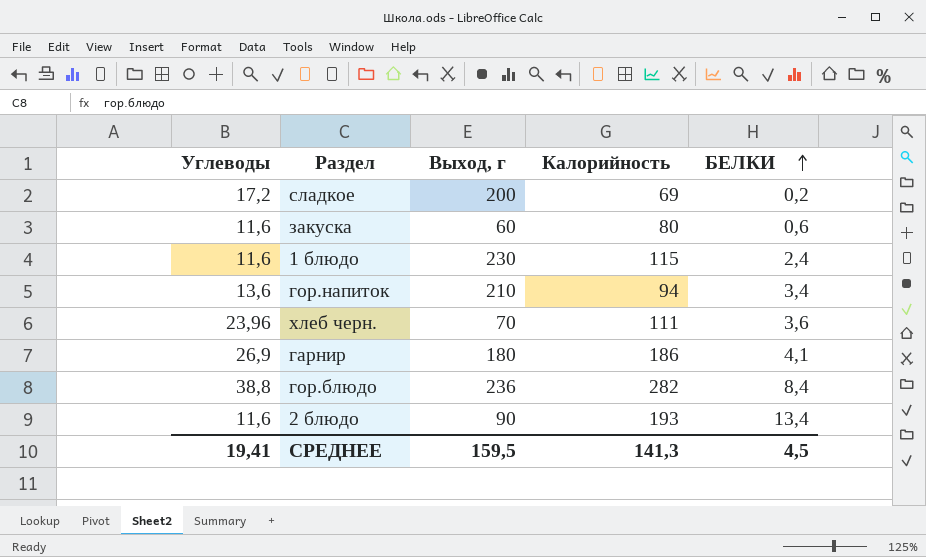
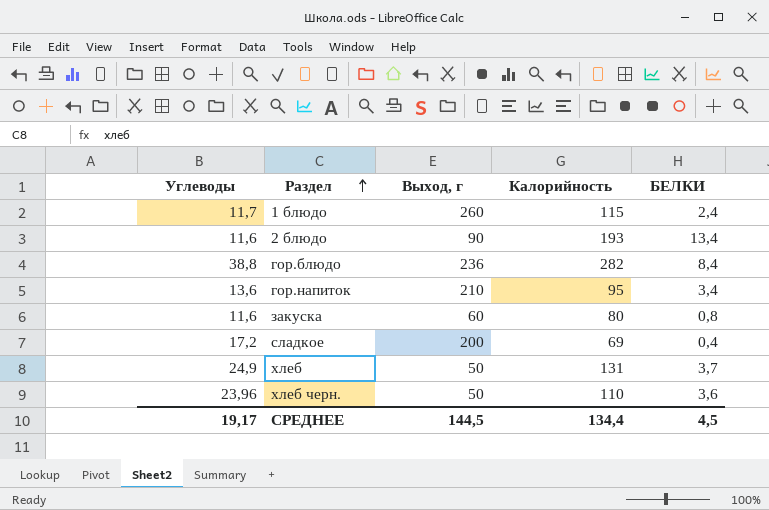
row order: БЕЛКИ ascending -> Раздел ascending
row гарнир: 26,9 | 180 | 186 | 4,1 -> none
1 блюдо | Углеводы: 11,6 -> 11,7
1 блюдо | Выход, г: 230 -> 260
гор.напиток | Калорийность: 94 -> 95
закуска | БЕЛКИ: 0,6 -> 0,8
сладкое | БЕЛКИ: 0,2 -> 0,4
row хлеб: none -> 24,9 | 50 | 131 | 3,7
хлеб черн. | Выход, г: 70 -> 50
хлеб черн. | Калорийность: 111 -> 110
СРЕДНЕЕ | Углеводы: 19,41 -> 19,17
СРЕДНЕЕ | Выход, г: 159,5 -> 144,5
СРЕДНЕЕ | Калорийность: 141,3 -> 134,4

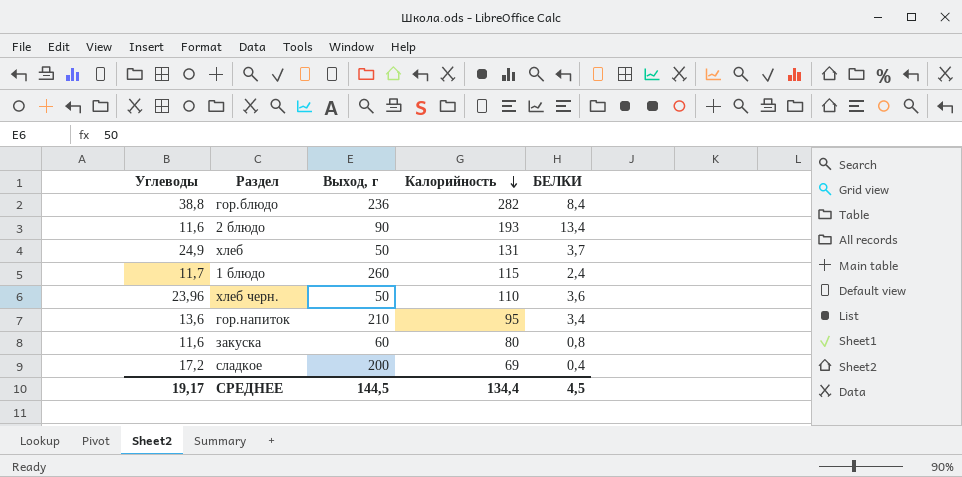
row order: Раздел ascending -> Калорийность descending

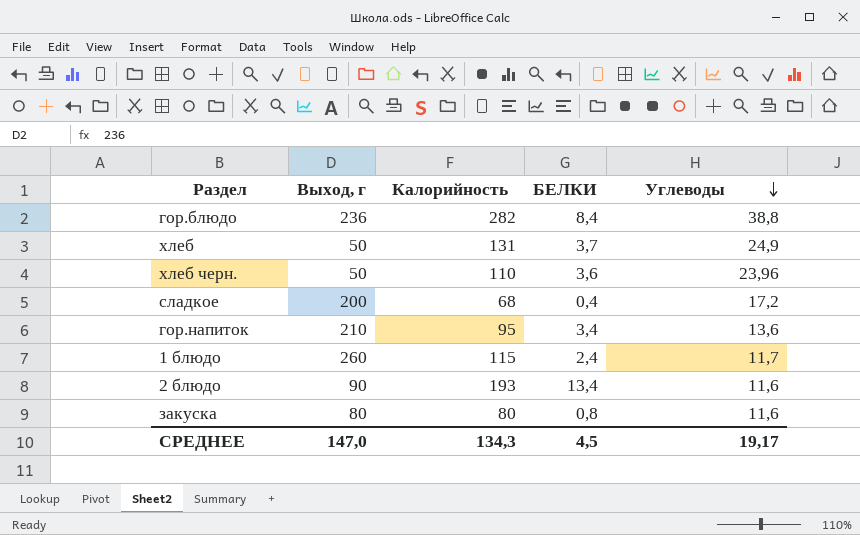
row order: Калорийность descending -> Углеводы descending
column Углеводы | position: 1 -> 5
сладкое | Калорийность: 69 -> 68
закуска | Выход, г: 60 -> 80
СРЕДНЕЕ | Выход, г: 144,5 -> 147,0
СРЕДНЕЕ | Калорийность: 134,4 -> 134,3

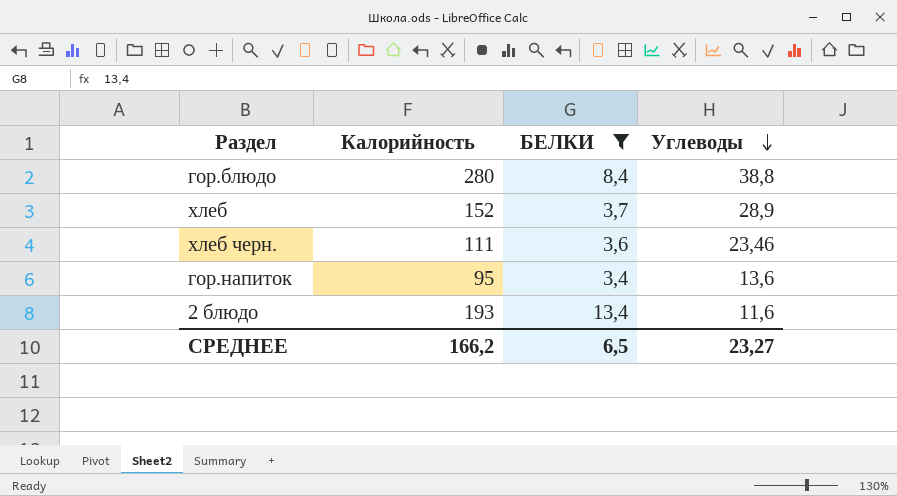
filter: none -> БЕЛКИ >= 3,4
column Выход, г | position: 2 -> none
гор.блюдо | Калорийность: 282 -> 280
хлеб | Калорийность: 131 -> 152
хлеб | Углеводы: 24,9 -> 28,9
хлеб черн. | Калорийность: 110 -> 111
хлеб черн. | Углеводы: 23,96 -> 23,46
СРЕДНЕЕ | Калорийность: 134,3 -> 166,2
СРЕДНЕЕ | БЕЛКИ: 4,5 -> 6,5
СРЕДНЕЕ | Углеводы: 19,17 -> 23,27

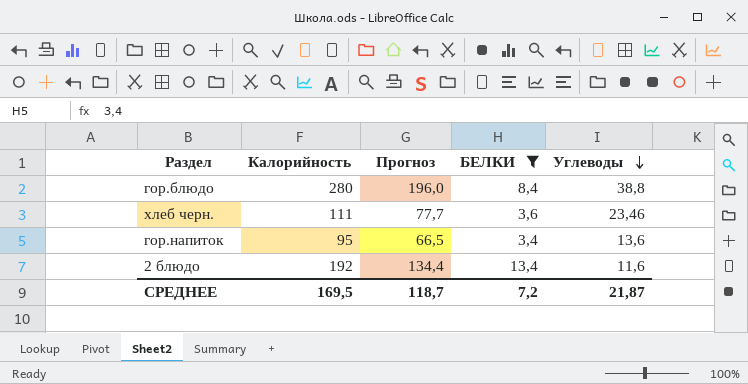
column Прогноз | formula: none -> [Калорийность] * 0,7
row хлеб: 152 | 3,7 | 28,9 -> none
2 блюдо | Калорийность: 193 -> 192
СРЕДНЕЕ | Калорийность: 166,2 -> 169,5
СРЕДНЕЕ | БЕЛКИ: 6,5 -> 7,2
СРЕДНЕЕ | Углеводы: 23,27 -> 21,87

